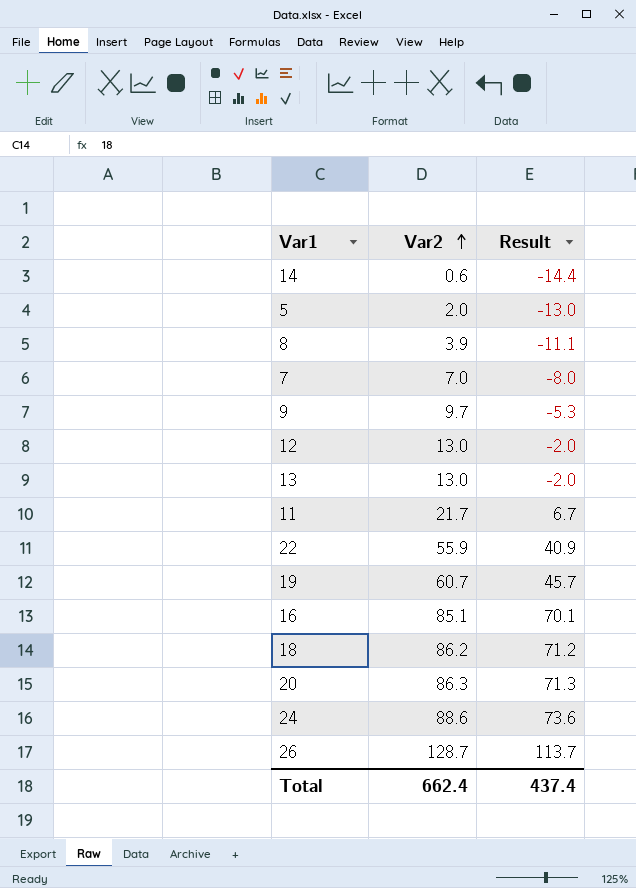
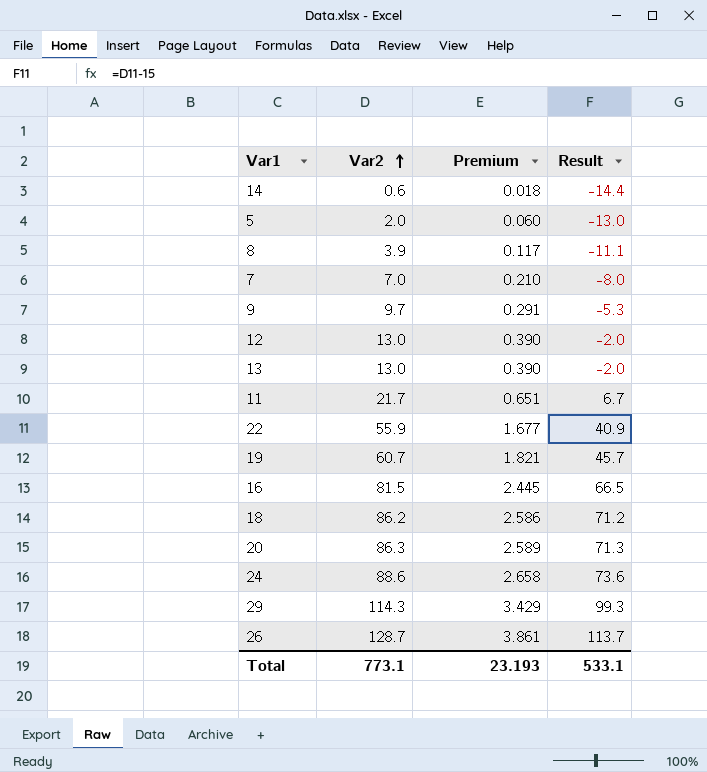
column Premium | formula: none -> [Var2] * 0.03
16 | Var2: 85.1 -> 81.5
16 | Result: 70.1 -> 66.5
row 29: none -> 114.3 | 3.429 | 99.3
Total | Var2: 662.4 -> 773.1
Total | Result: 437.4 -> 533.1

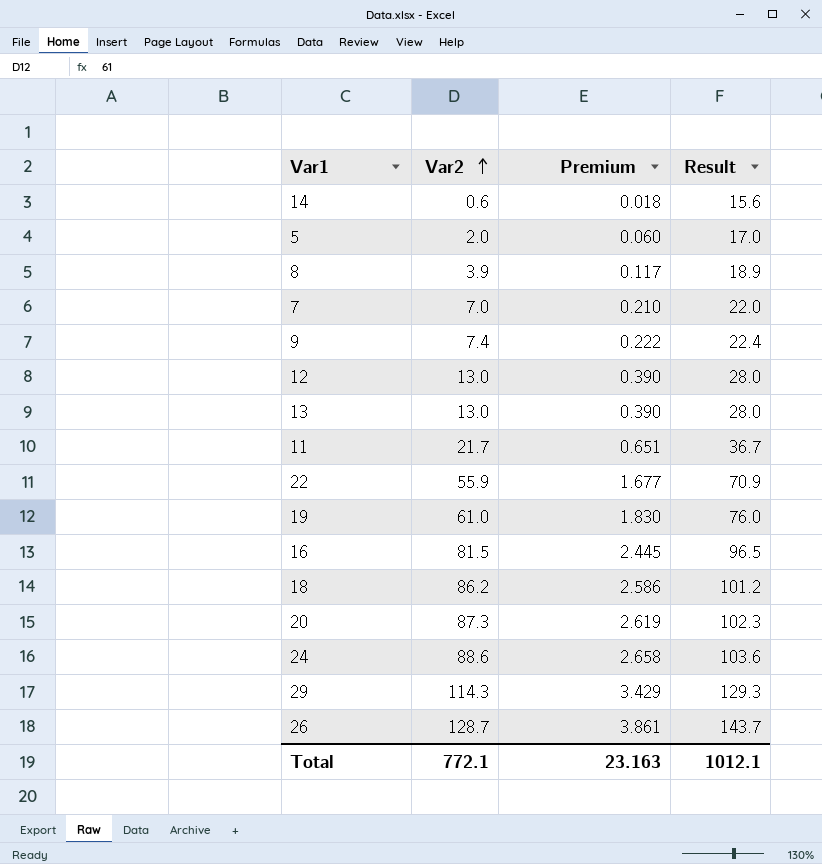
column Result | formula: [Var2] - 15 -> [Var2] + 15
9 | Var2: 9.7 -> 7.4
9 | Premium: 0.291 -> 0.222
19 | Var2: 60.7 -> 61.0
19 | Premium: 1.821 -> 1.830
20 | Var2: 86.3 -> 87.3
20 | Premium: 2.589 -> 2.619
Total | Var2: 773.1 -> 772.1
Total | Premium: 23.193 -> 23.163
Total | Result: 533.1 -> 1012.1

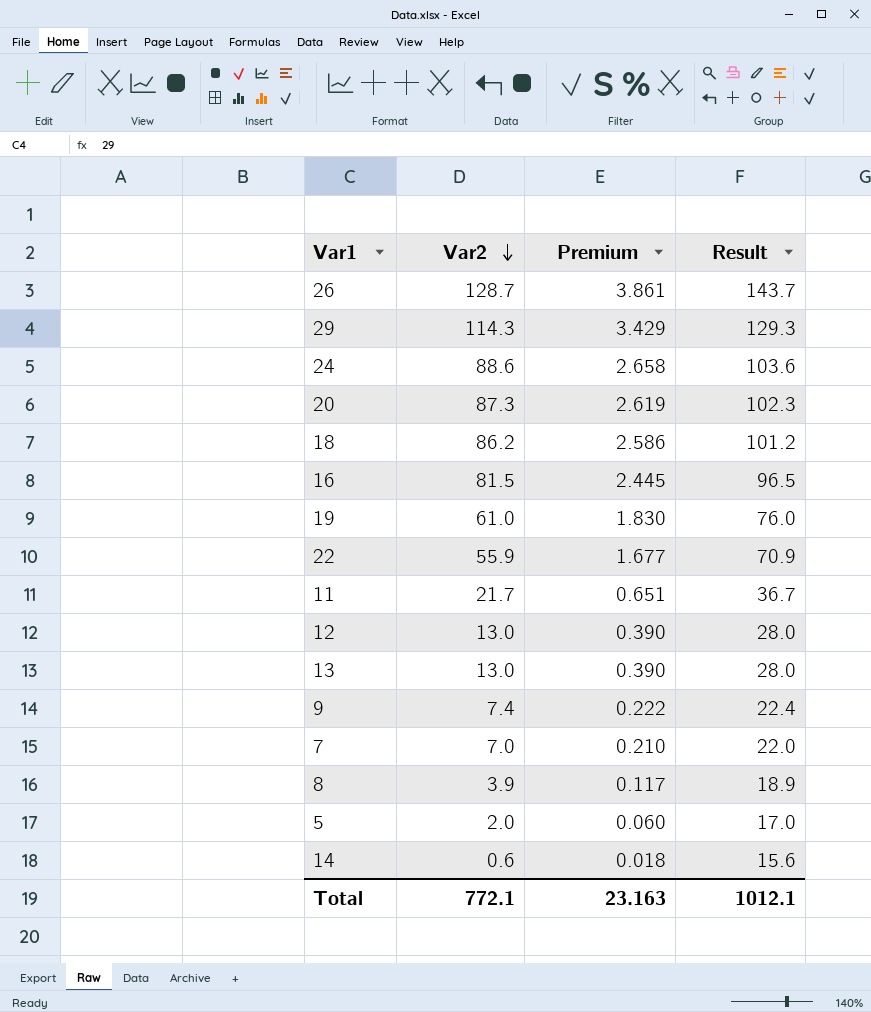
row order: Var2 ascending -> Var2 descending

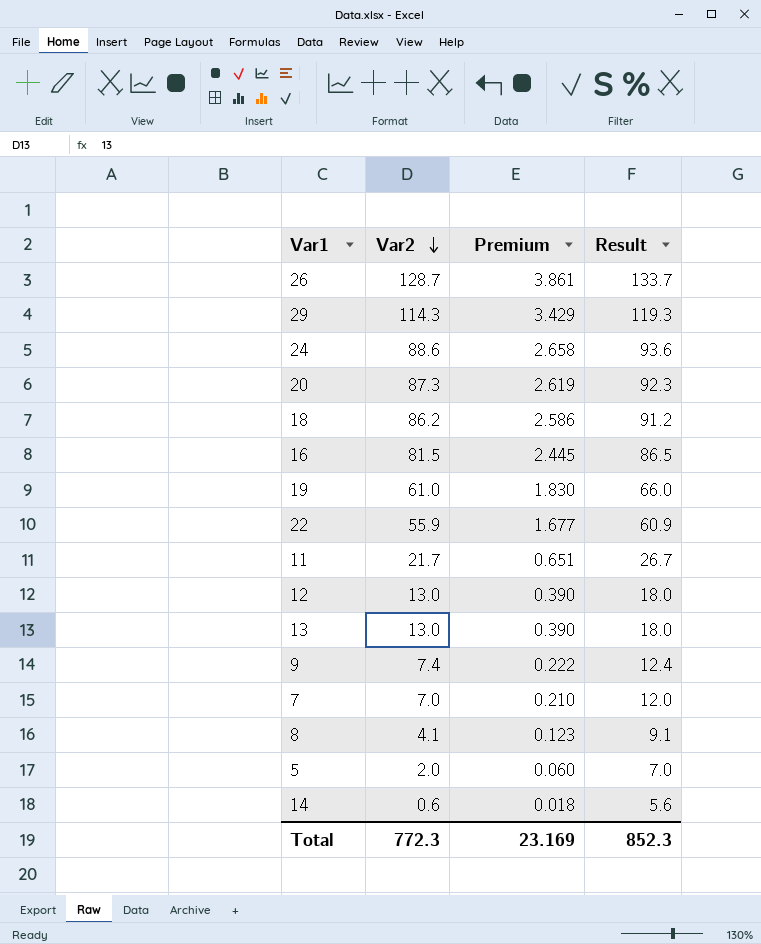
column Result | formula: [Var2] + 15 -> [Var2] + 5
8 | Var2: 3.9 -> 4.1
8 | Premium: 0.117 -> 0.123
Total | Var2: 772.1 -> 772.3
Total | Premium: 23.163 -> 23.169
Total | Result: 1012.1 -> 852.3

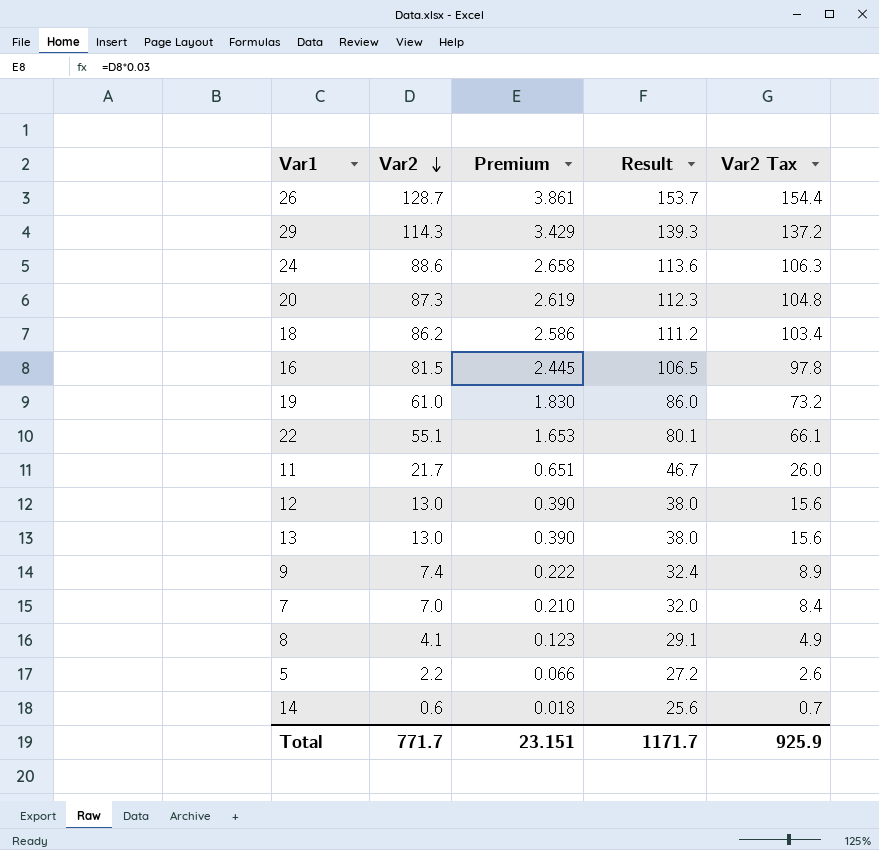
column Result | formula: [Var2] + 5 -> [Var2] + 25
column Var2 Tax | formula: none -> [Var2] * 1.2
22 | Var2: 55.9 -> 55.1
22 | Premium: 1.677 -> 1.653
5 | Var2: 2.0 -> 2.2
5 | Premium: 0.060 -> 0.066
Total | Var2: 772.3 -> 771.7
Total | Premium: 23.169 -> 23.151
Total | Result: 852.3 -> 1171.7

